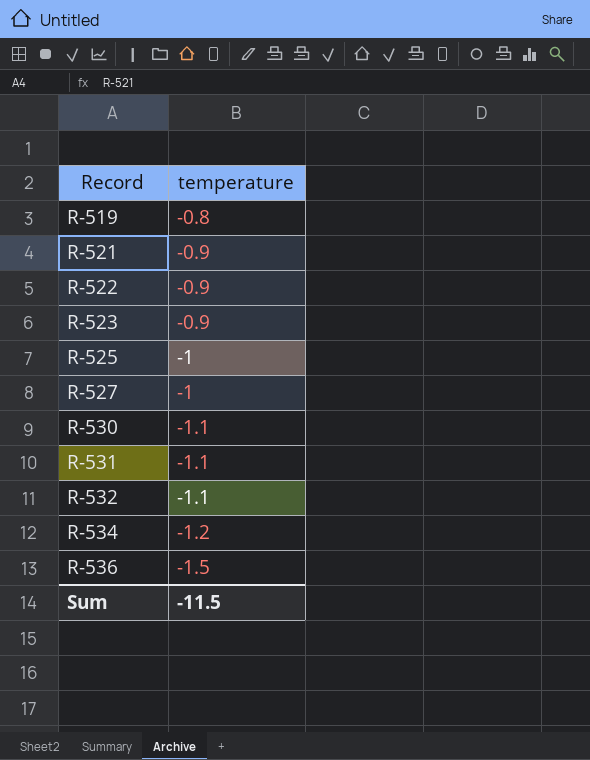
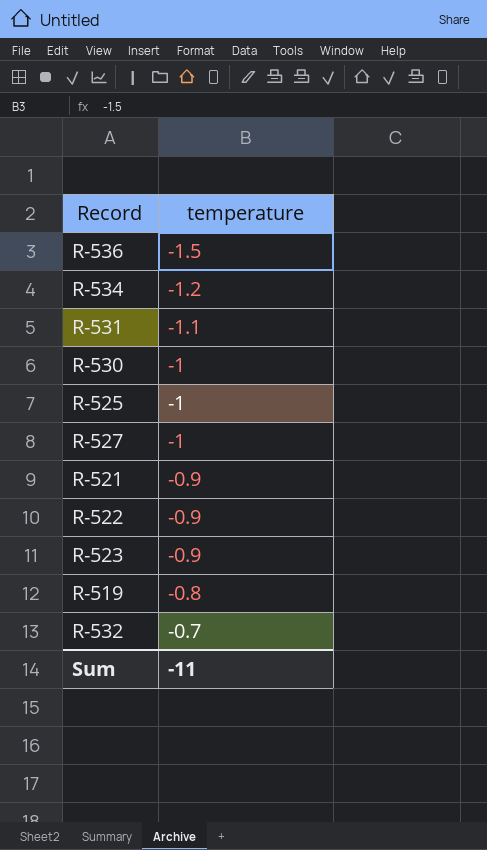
row order: Record ascending -> temperature ascending
R-530 | temperature: -1.1 -> -1
R-532 | temperature: -1.1 -> -0.7
Sum | temperature: -11.5 -> -11

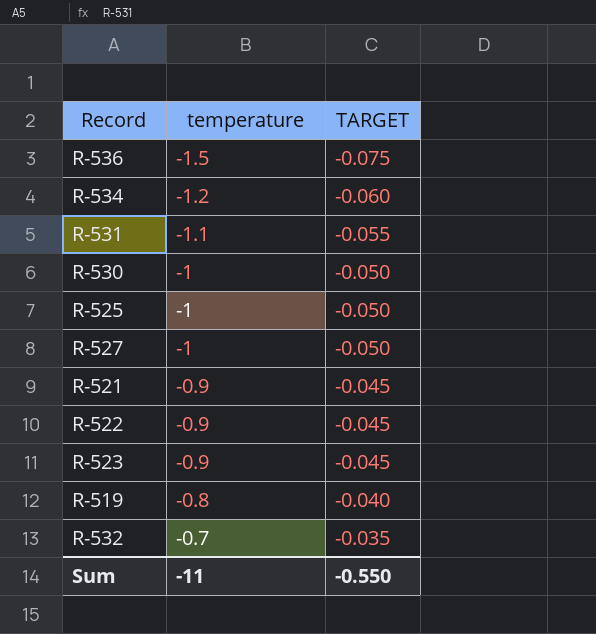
column TARGET | formula: none -> [temperature] * 0.05

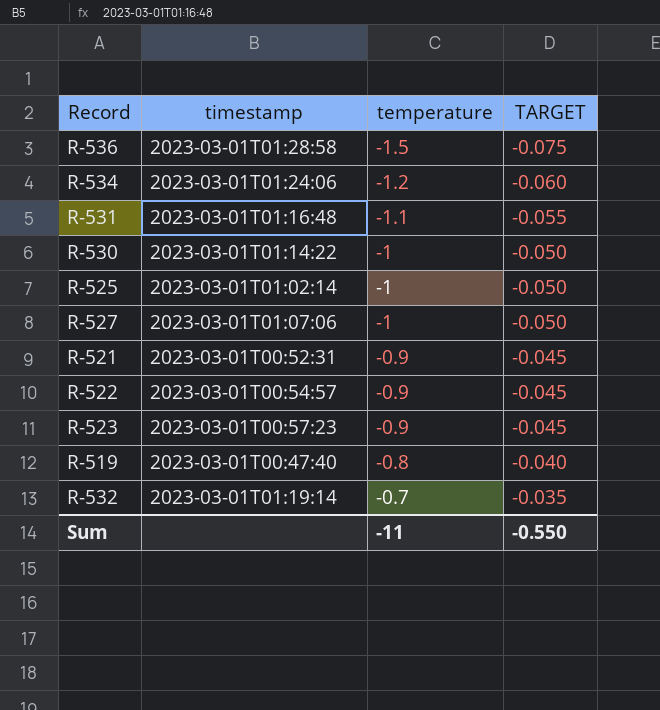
column timestamp | position: none -> 2

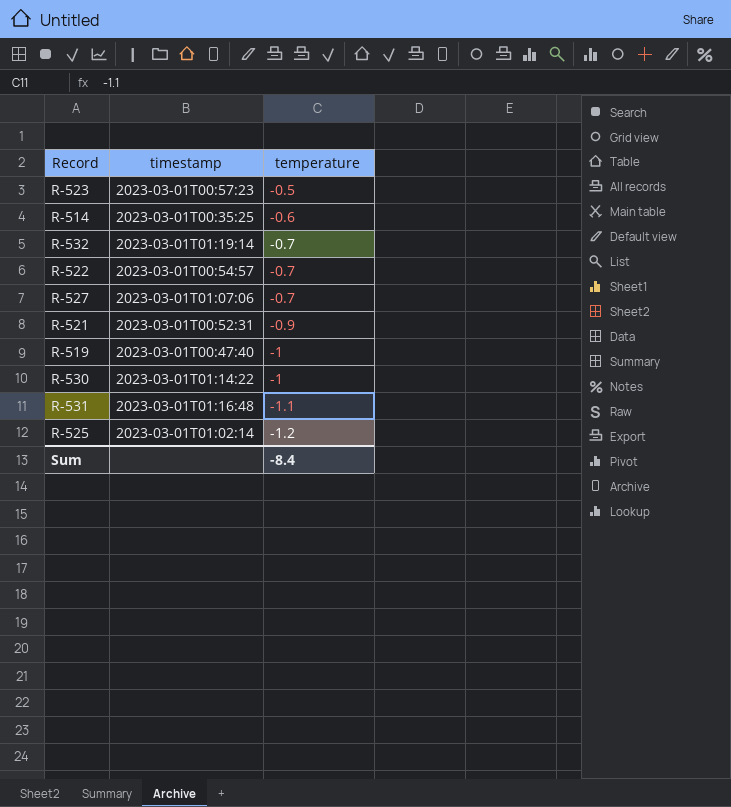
row order: temperature ascending -> temperature descending
column TARGET | formula: [temperature] * 0.05 -> none
row R-536: 2023-03-01T01:28:58 | -1.5 | -0.075 -> none
row R-534: 2023-03-01T01:24:06 | -1.2 | -0.060 -> none
R-523 | temperature: -0.9 -> -0.5
row R-514: none -> 2023-03-01T00:35:25 | -0.6
R-522 | temperature: -0.9 -> -0.7
R-527 | temperature: -1 -> -0.7
R-519 | temperature: -0.8 -> -1
R-525 | temperature: -1 -> -1.2
Sum | temperature: -11 -> -8.4

